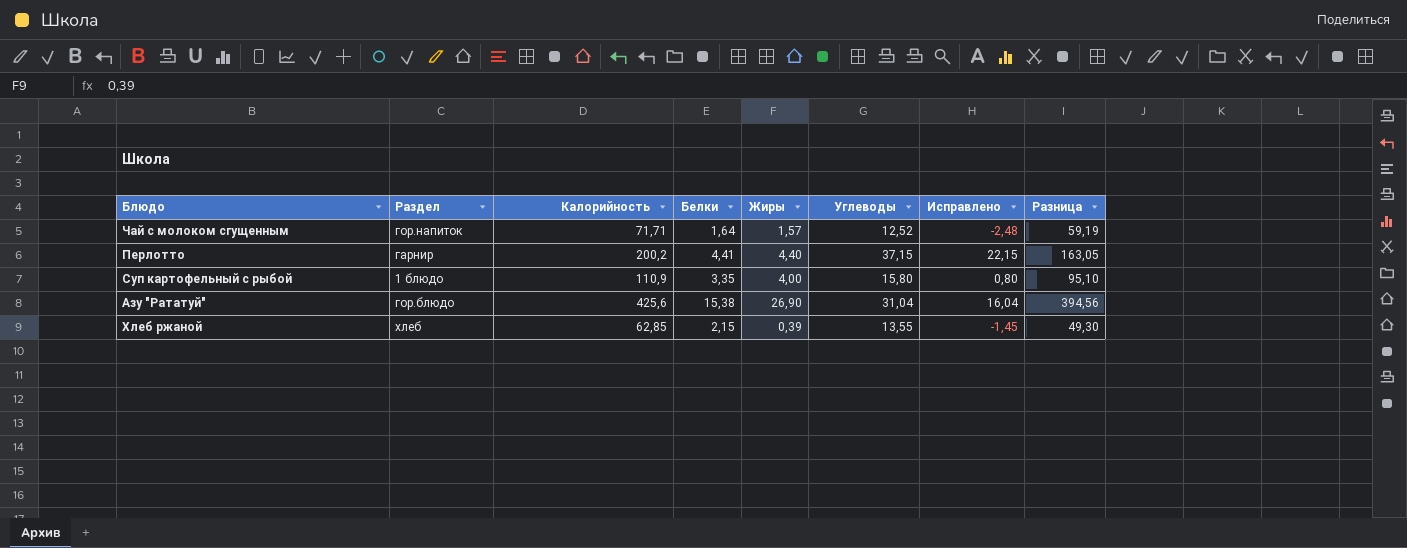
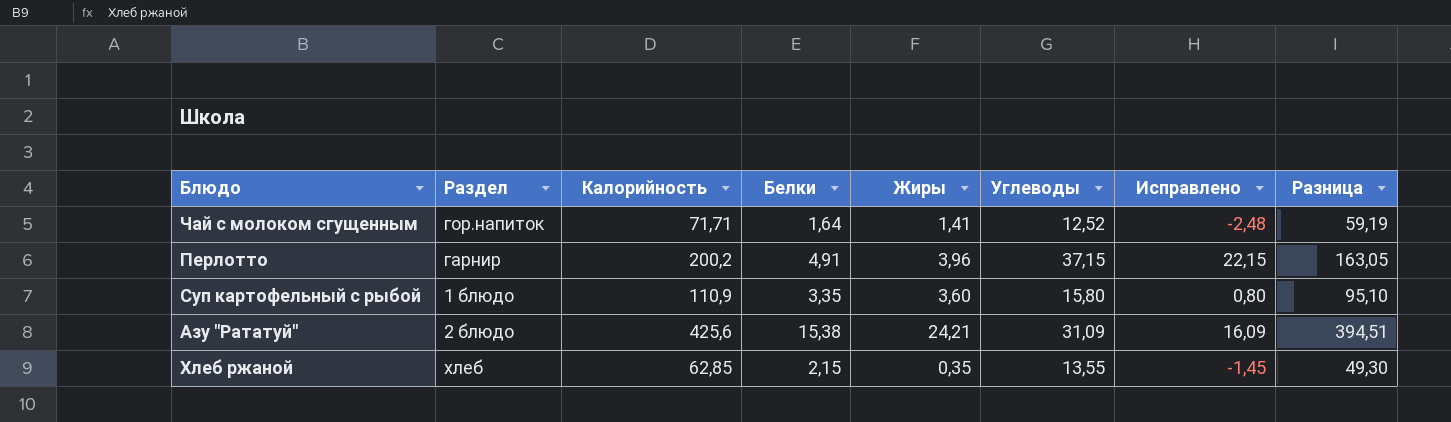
Чай с молоком сгущенным | Жиры: 1,57 -> 1,41
Перлотто | Белки: 4,41 -> 4,91
Перлотто | Жиры: 4,40 -> 3,96
Суп картофельный с рыбой | Жиры: 4,00 -> 3,60
Азу "Рататуй" | Раздел: гор.блюдо -> 2 блюдо
Азу "Рататуй" | Жиры: 26,90 -> 24,21
Азу "Рататуй" | Углеводы: 31,04 -> 31,09
Азу "Рататуй" | Исправлено: 16,04 -> 16,09
Азу "Рататуй" | Разница: 394,56 -> 394,51
Хлеб ржаной | Жиры: 0,39 -> 0,35

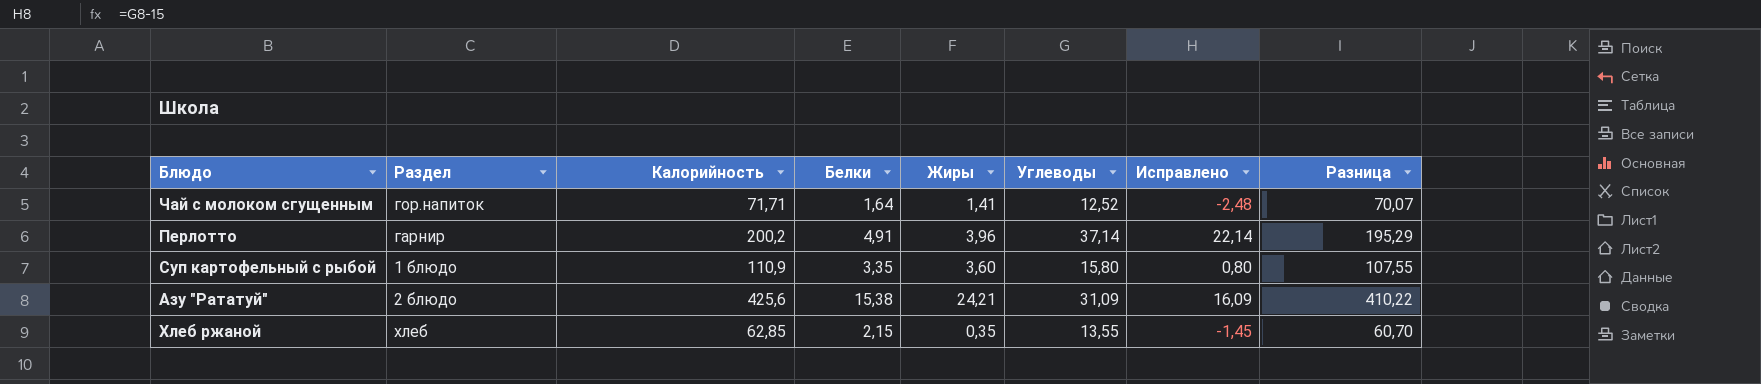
column Разница | formula: [Калорийность] - [Углеводы] -> [Калорийность] - [Белки]
Перлотто | Углеводы: 37,15 -> 37,14
Перлотто | Исправлено: 22,15 -> 22,14

